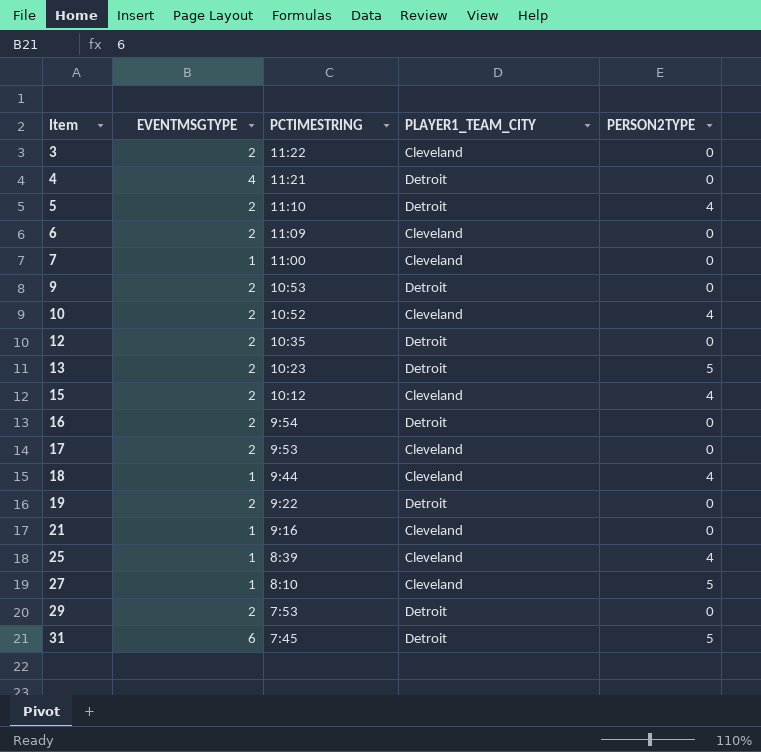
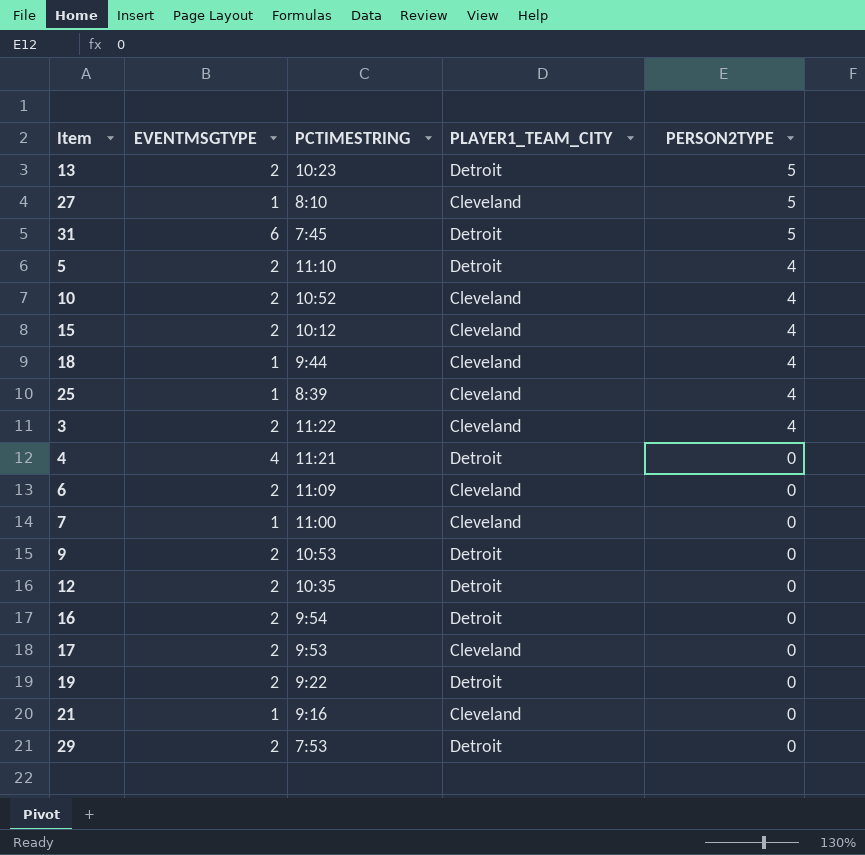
row order: Item ascending -> PERSON2TYPE descending
3 | PERSON2TYPE: 0 -> 4

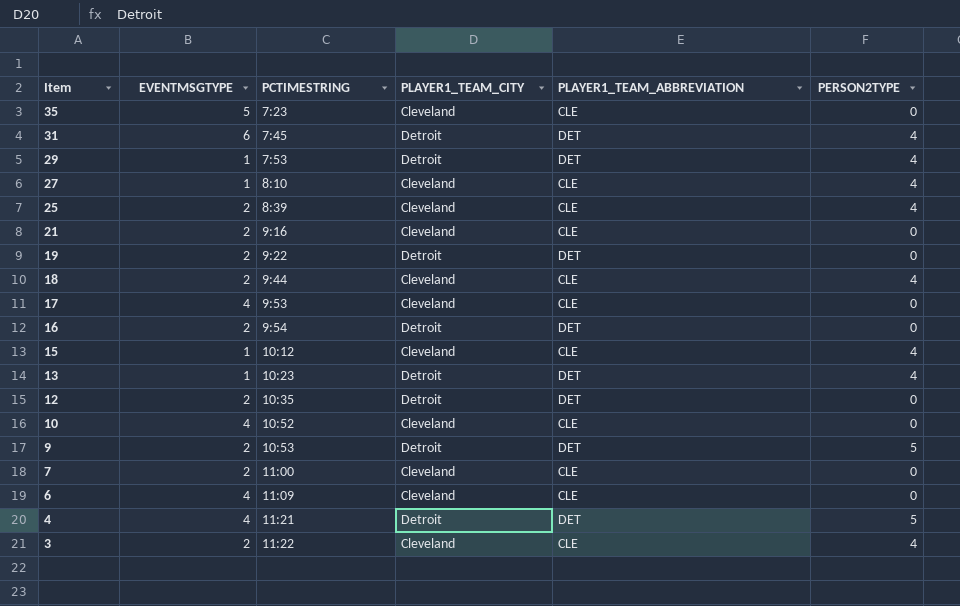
row order: PERSON2TYPE descending -> Item descending
column PLAYER1_TEAM_ABBREVIATION | position: none -> 5
row 5: 2 | 11:10 | Detroit | 4 -> none
row 35: none -> 5 | 7:23 | Cleveland | CLE | 0
31 | PERSON2TYPE: 5 -> 4
29 | EVENTMSGTYPE: 2 -> 1
29 | PERSON2TYPE: 0 -> 4
27 | PERSON2TYPE: 5 -> 4
25 | EVENTMSGTYPE: 1 -> 2
21 | EVENTMSGTYPE: 1 -> 2
18 | EVENTMSGTYPE: 1 -> 2
17 | EVENTMSGTYPE: 2 -> 4
15 | EVENTMSGTYPE: 2 -> 1
13 | EVENTMSGTYPE: 2 -> 1
13 | PERSON2TYPE: 5 -> 4
10 | EVENTMSGTYPE: 2 -> 4
10 | PERSON2TYPE: 4 -> 0
9 | PERSON2TYPE: 0 -> 5
7 | EVENTMSGTYPE: 1 -> 2
6 | EVENTMSGTYPE: 2 -> 4
4 | PERSON2TYPE: 0 -> 5

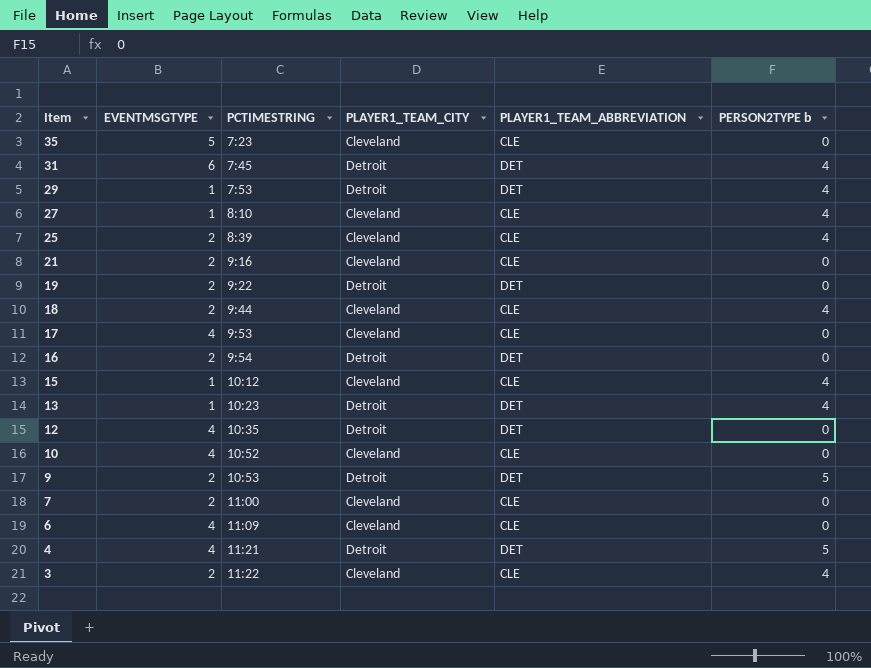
column name: PERSON2TYPE -> PERSON2TYPE b
12 | EVENTMSGTYPE: 2 -> 4

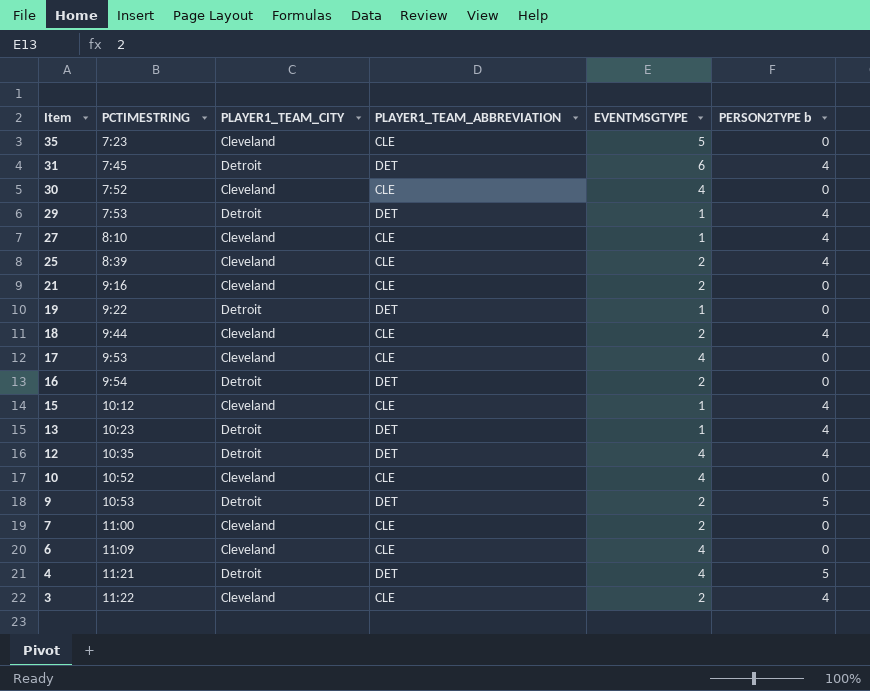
column EVENTMSGTYPE | position: 2 -> 5
row 30: none -> 7:52 | Cleveland | CLE | 4 | 0
19 | EVENTMSGTYPE: 2 -> 1
12 | PERSON2TYPE b: 0 -> 4

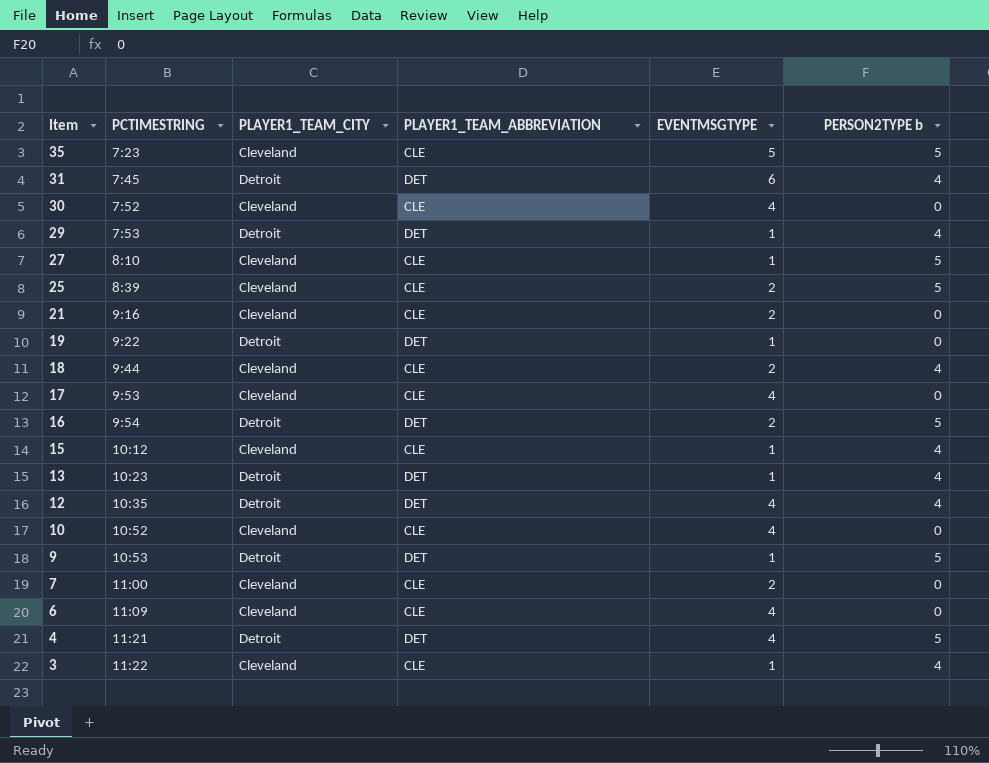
35 | PERSON2TYPE b: 0 -> 5
27 | PERSON2TYPE b: 4 -> 5
25 | PERSON2TYPE b: 4 -> 5
16 | PERSON2TYPE b: 0 -> 5
9 | EVENTMSGTYPE: 2 -> 1
3 | EVENTMSGTYPE: 2 -> 1

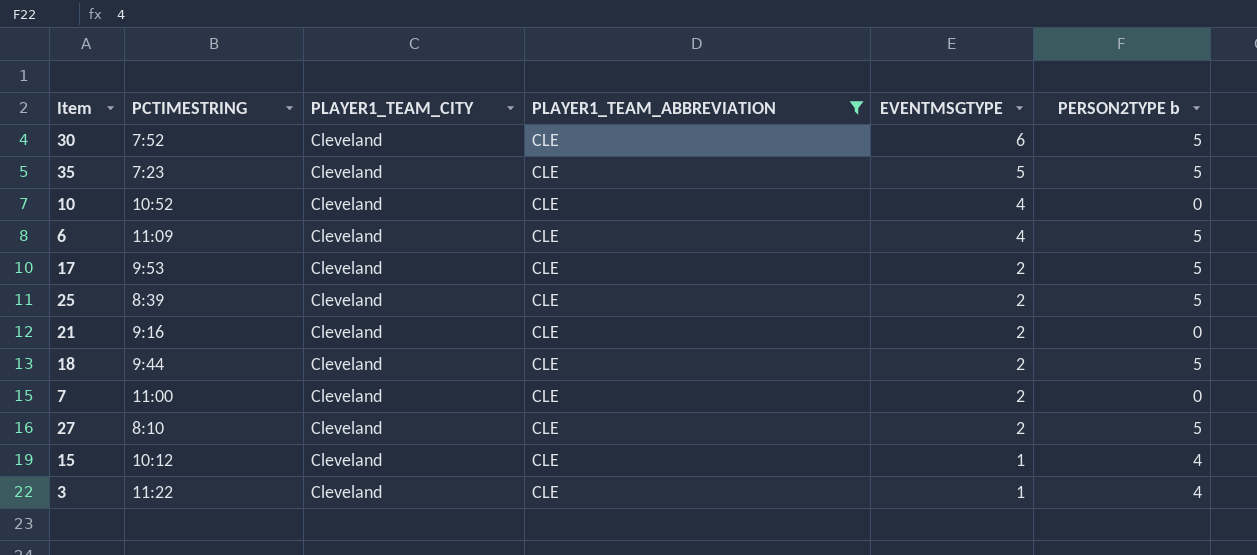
filter: none -> PLAYER1_TEAM_ABBREVIATION = CLE
row order: Item descending -> EVENTMSGTYPE descending
30 | EVENTMSGTYPE: 4 -> 6
30 | PERSON2TYPE b: 0 -> 5
6 | PERSON2TYPE b: 0 -> 5
17 | EVENTMSGTYPE: 4 -> 2
17 | PERSON2TYPE b: 0 -> 5
18 | PERSON2TYPE b: 4 -> 5
27 | EVENTMSGTYPE: 1 -> 2

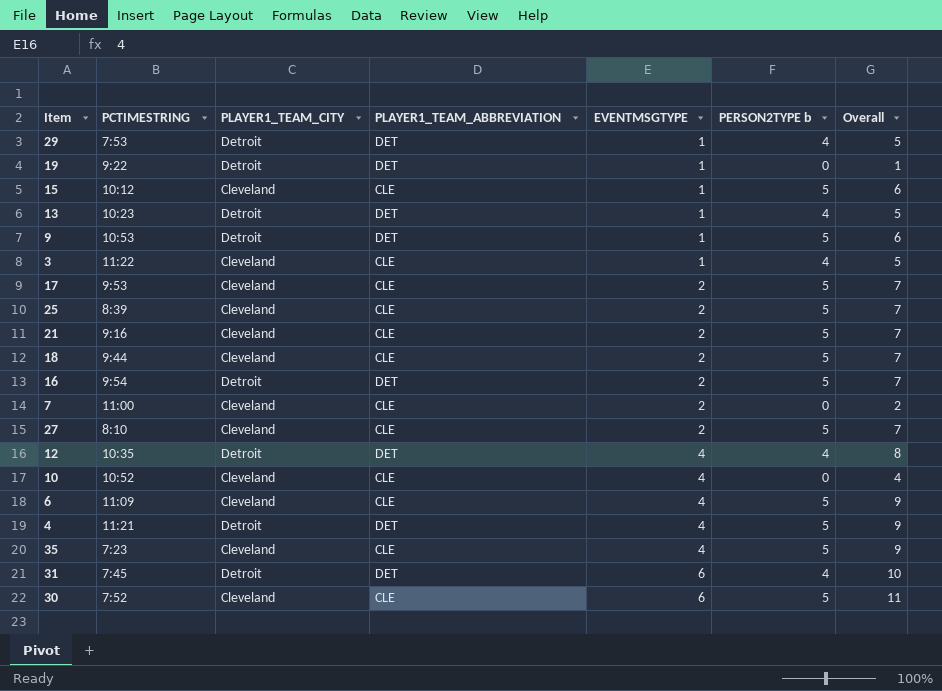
filter: PLAYER1_TEAM_ABBREVIATION = CLE -> none
row order: EVENTMSGTYPE descending -> EVENTMSGTYPE ascending
column Overall | formula: none -> [EVENTMSGTYPE] + [PERSON2TYPE b]
15 | PERSON2TYPE b: 4 -> 5
21 | PERSON2TYPE b: 0 -> 5
35 | EVENTMSGTYPE: 5 -> 4

